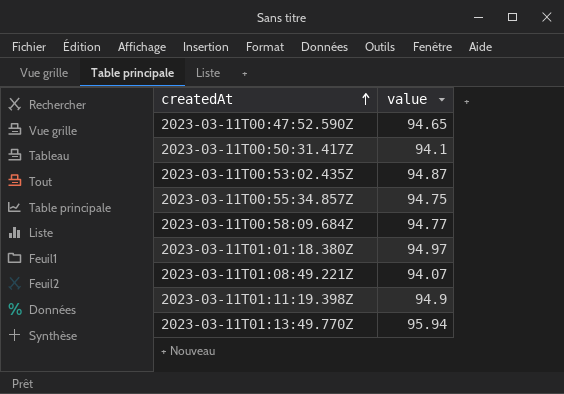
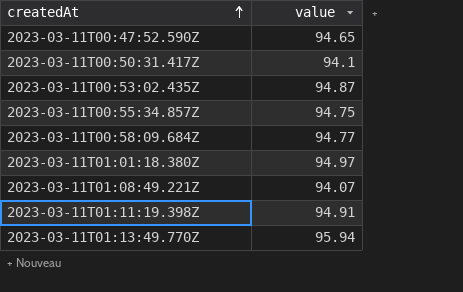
2023-03-11T01:11:19.398Z | value: 94.9 -> 94.91

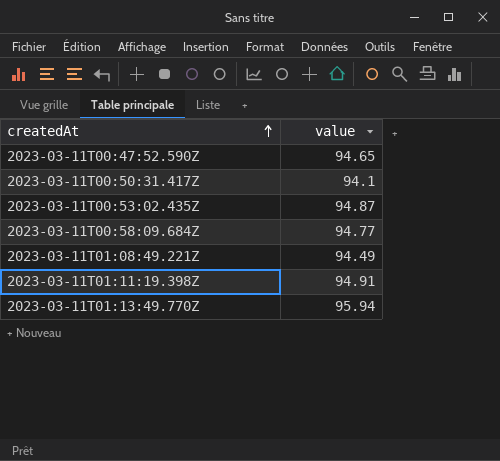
row 2023-03-11T00:55:34.857Z: 94.75 -> none
row 2023-03-11T01:01:18.380Z: 94.97 -> none
2023-03-11T01:08:49.221Z | value: 94.07 -> 94.49

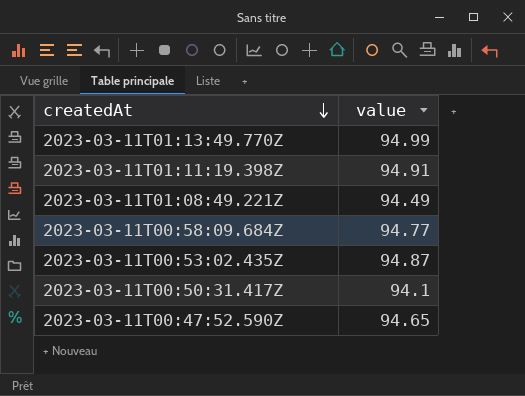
row order: createdAt ascending -> createdAt descending
2023-03-11T01:13:49.770Z | value: 95.94 -> 94.99

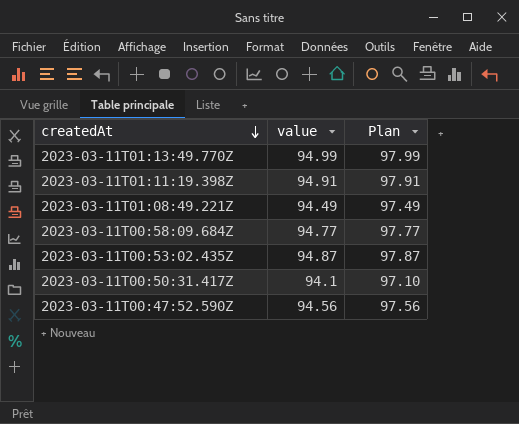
column Plan | formula: none -> [value] + 3
2023-03-11T00:47:52.590Z | value: 94.65 -> 94.56

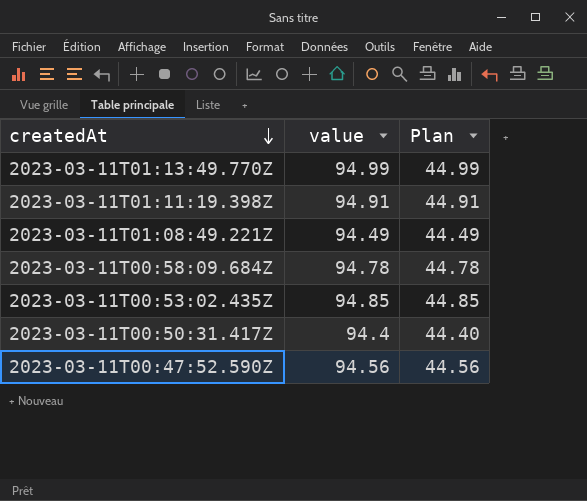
column Plan | formula: [value] + 3 -> [value] - 50
2023-03-11T00:58:09.684Z | value: 94.77 -> 94.78
2023-03-11T00:53:02.435Z | value: 94.87 -> 94.85
2023-03-11T00:50:31.417Z | value: 94.1 -> 94.4

